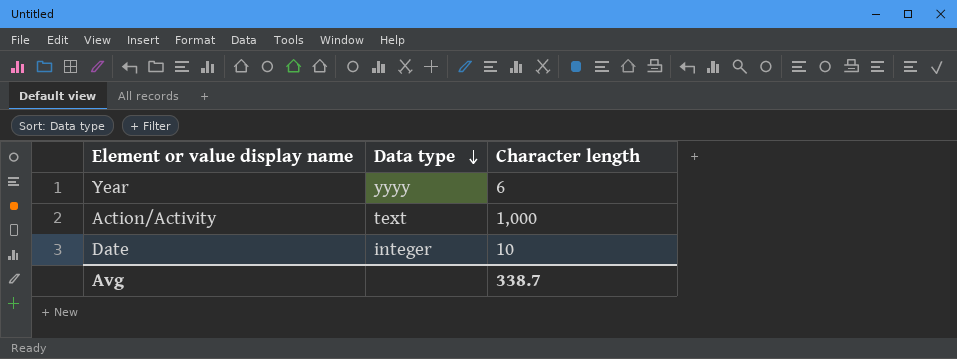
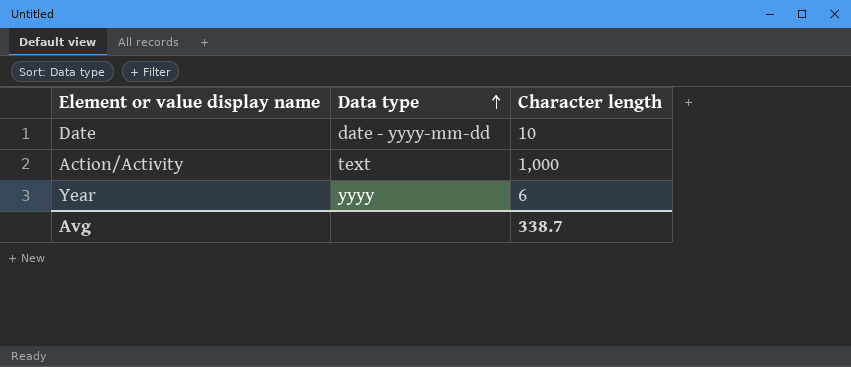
row order: Data type descending -> Data type ascending
Date | Data type: integer -> date - yyyy-mm-dd

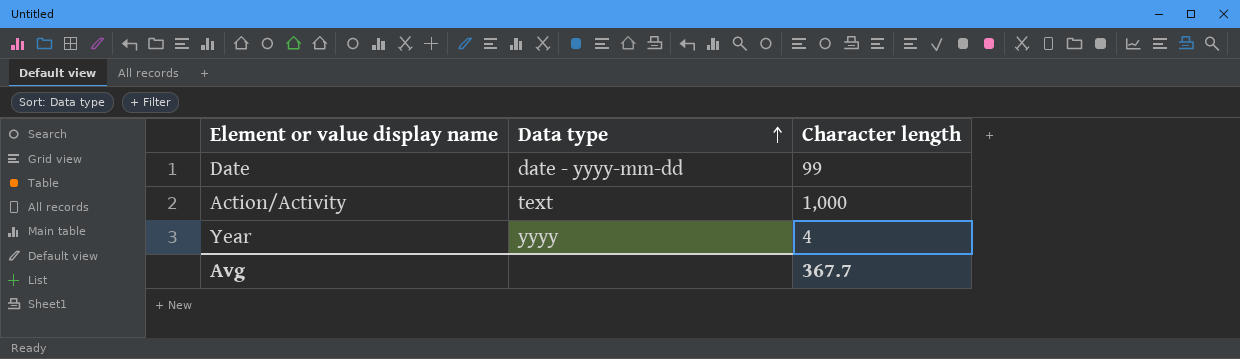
Date | Character length: 10 -> 99
Year | Character length: 6 -> 4
Avg | Character length: 338.7 -> 367.7

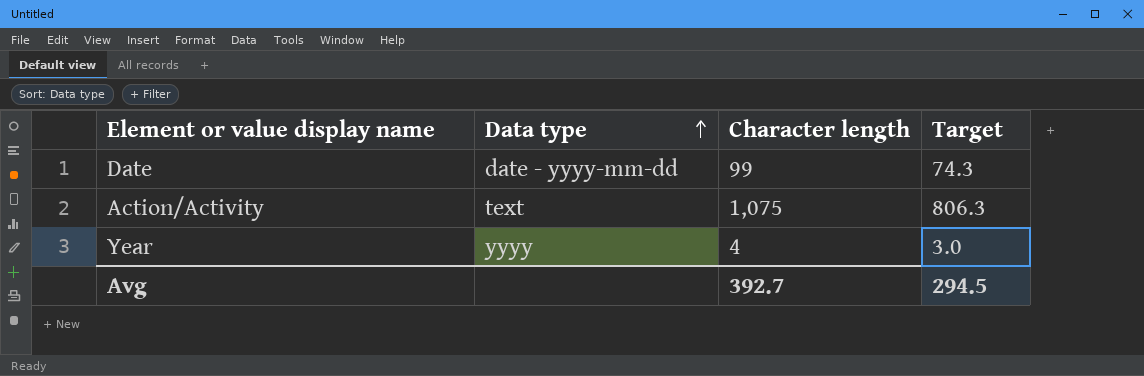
column Target | formula: none -> [Character length] * 0.75
Action/Activity | Character length: 1,000 -> 1,075
Avg | Character length: 367.7 -> 392.7

